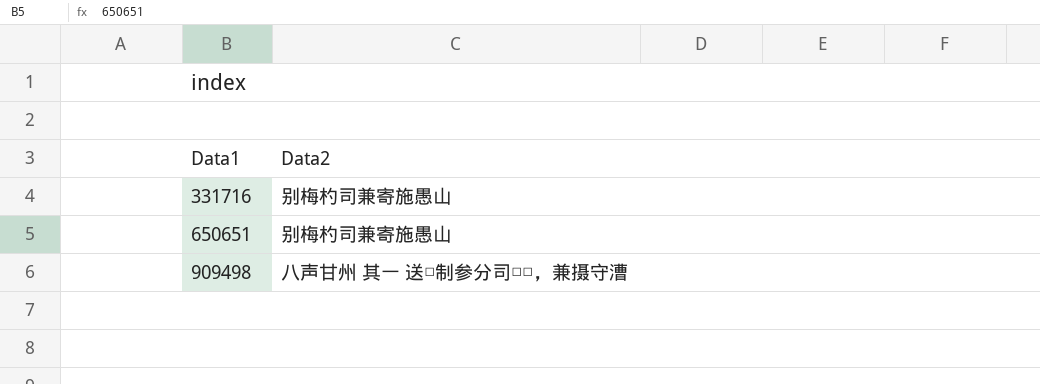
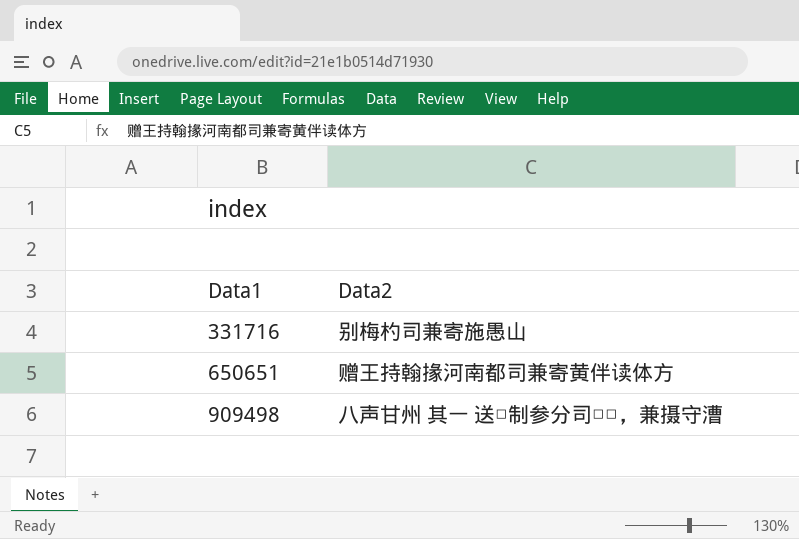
650651 | Data2: 别梅杓司兼寄施愚山 -> 赠王持翰掾河南都司兼寄黄伴读体方

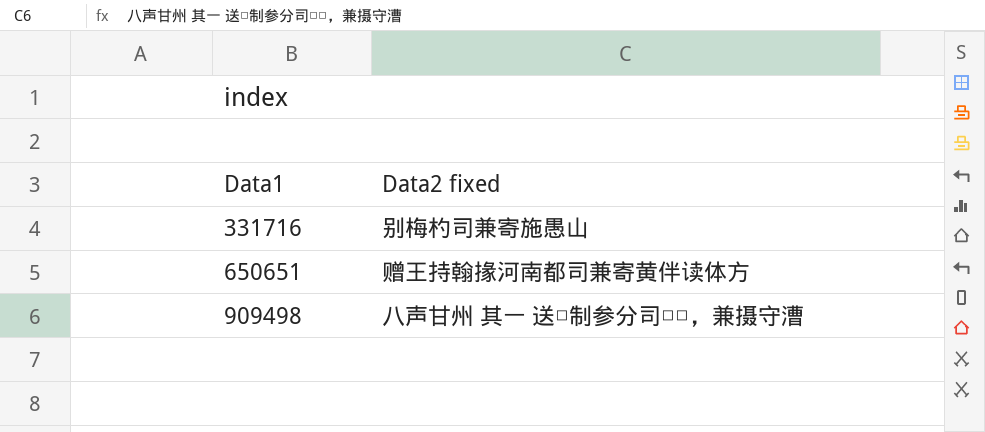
column name: Data2 -> Data2 fixed

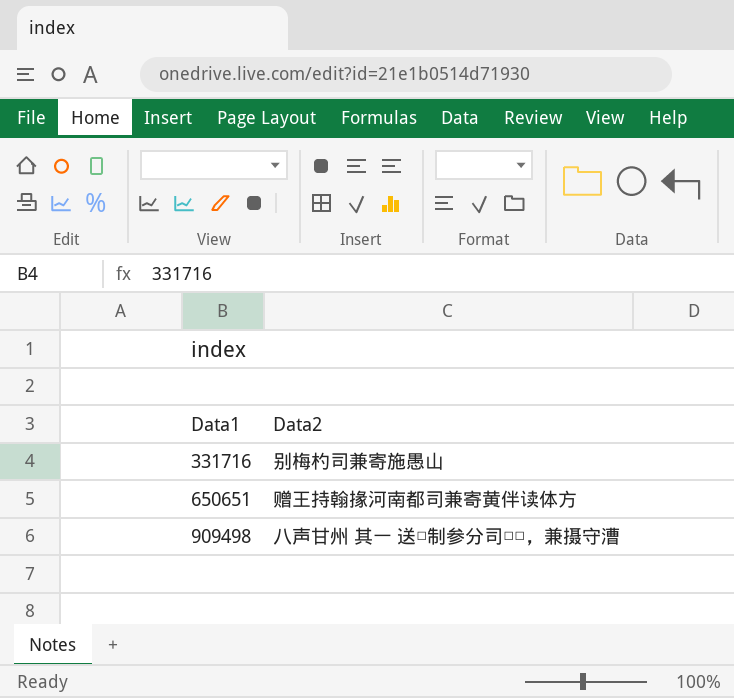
column name: Data2 fixed -> Data2

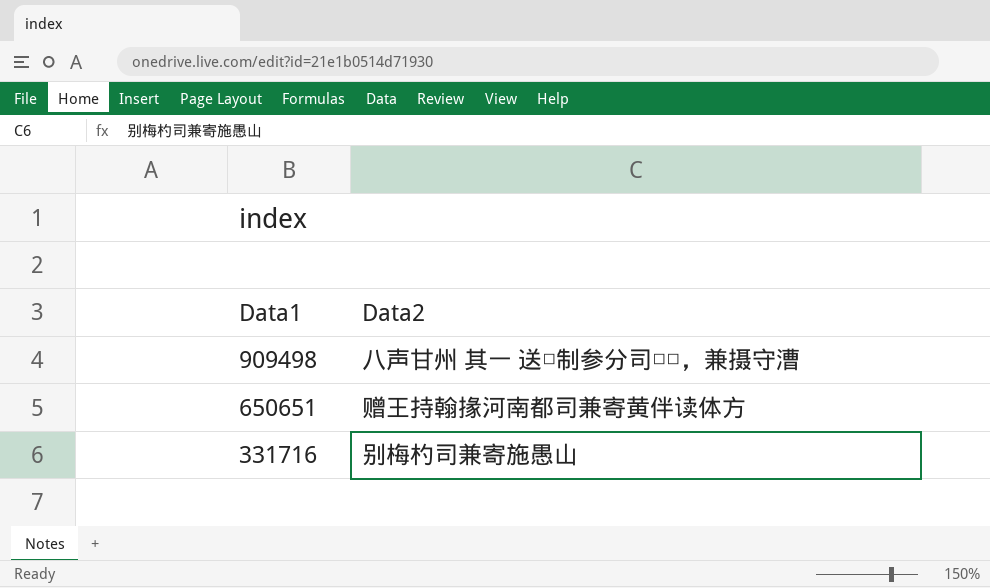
row order: Data1 ascending -> Data1 descending

